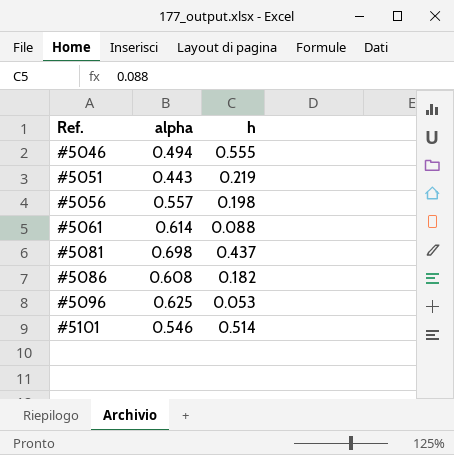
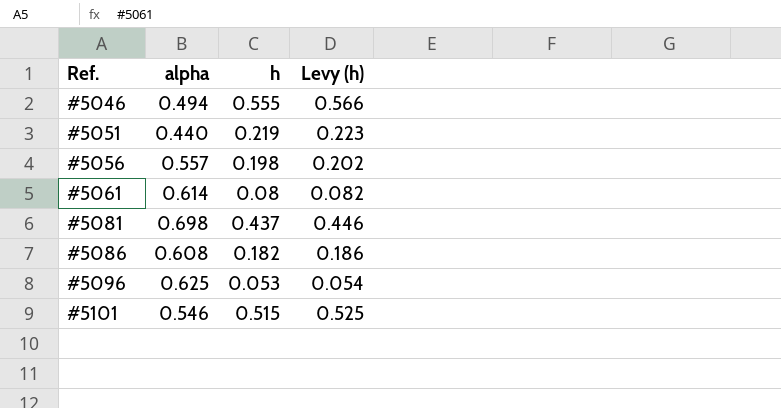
column Levy (h) | formula: none -> [h] * 1.02
#5051 | alpha: 0.443 -> 0.440
#5061 | h: 0.088 -> 0.08
#5101 | h: 0.514 -> 0.515

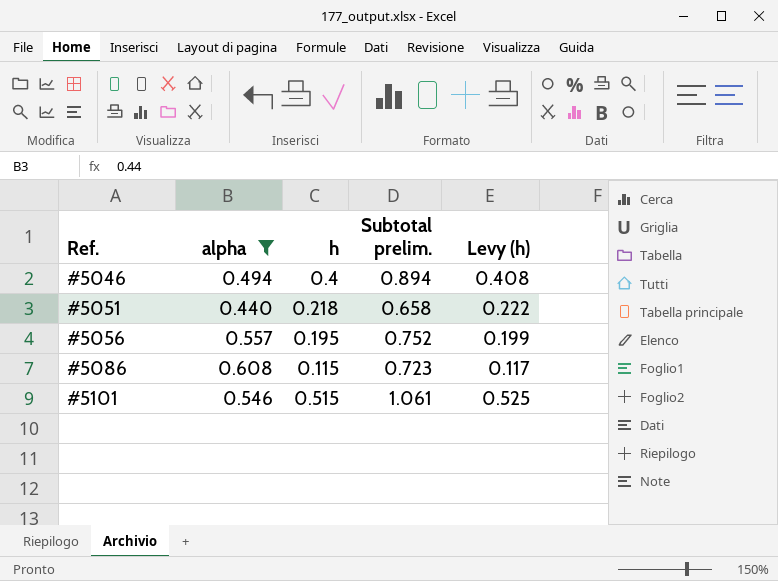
filter: none -> alpha <= 0.608
column Subtotal prelim. | formula: none -> [alpha] + [h]
#5046 | h: 0.555 -> 0.4
#5046 | Levy (h): 0.566 -> 0.408
#5051 | h: 0.219 -> 0.218
#5051 | Levy (h): 0.223 -> 0.222
#5056 | h: 0.198 -> 0.195
#5056 | Levy (h): 0.202 -> 0.199
#5086 | h: 0.182 -> 0.115
#5086 | Levy (h): 0.186 -> 0.117

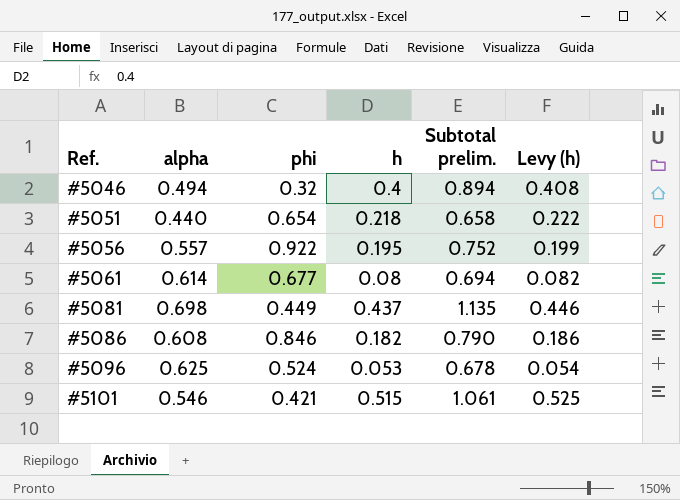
filter: alpha <= 0.608 -> none
column phi | position: none -> 3
#5086 | h: 0.115 -> 0.182
#5086 | Subtotal prelim.: 0.723 -> 0.790
#5086 | Levy (h): 0.117 -> 0.186

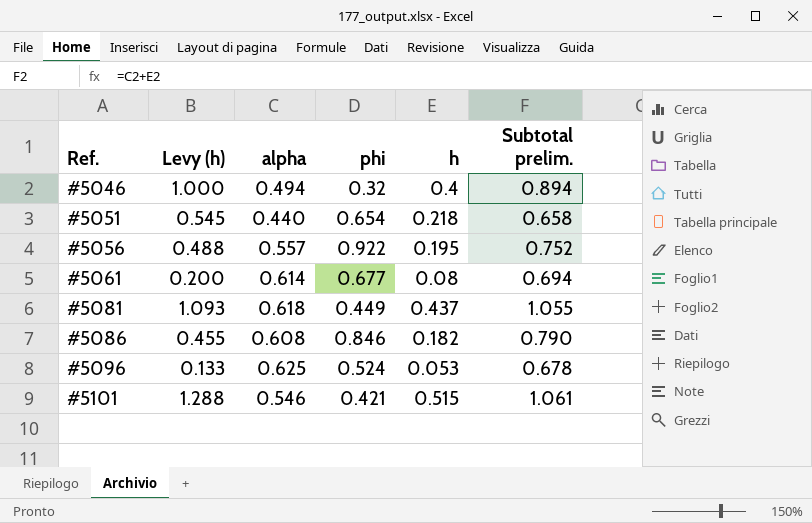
column Levy (h) | formula: [h] * 1.02 -> [h] * 2.5
column Levy (h) | position: 6 -> 2
#5081 | alpha: 0.698 -> 0.618
#5081 | Subtotal prelim.: 1.135 -> 1.055

